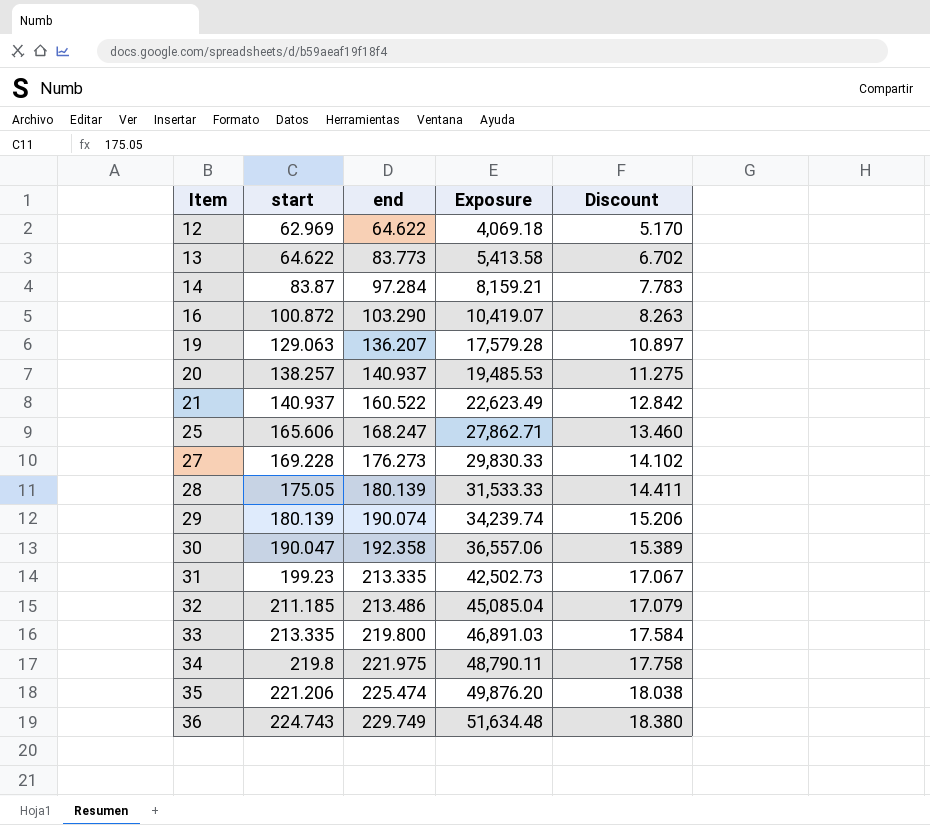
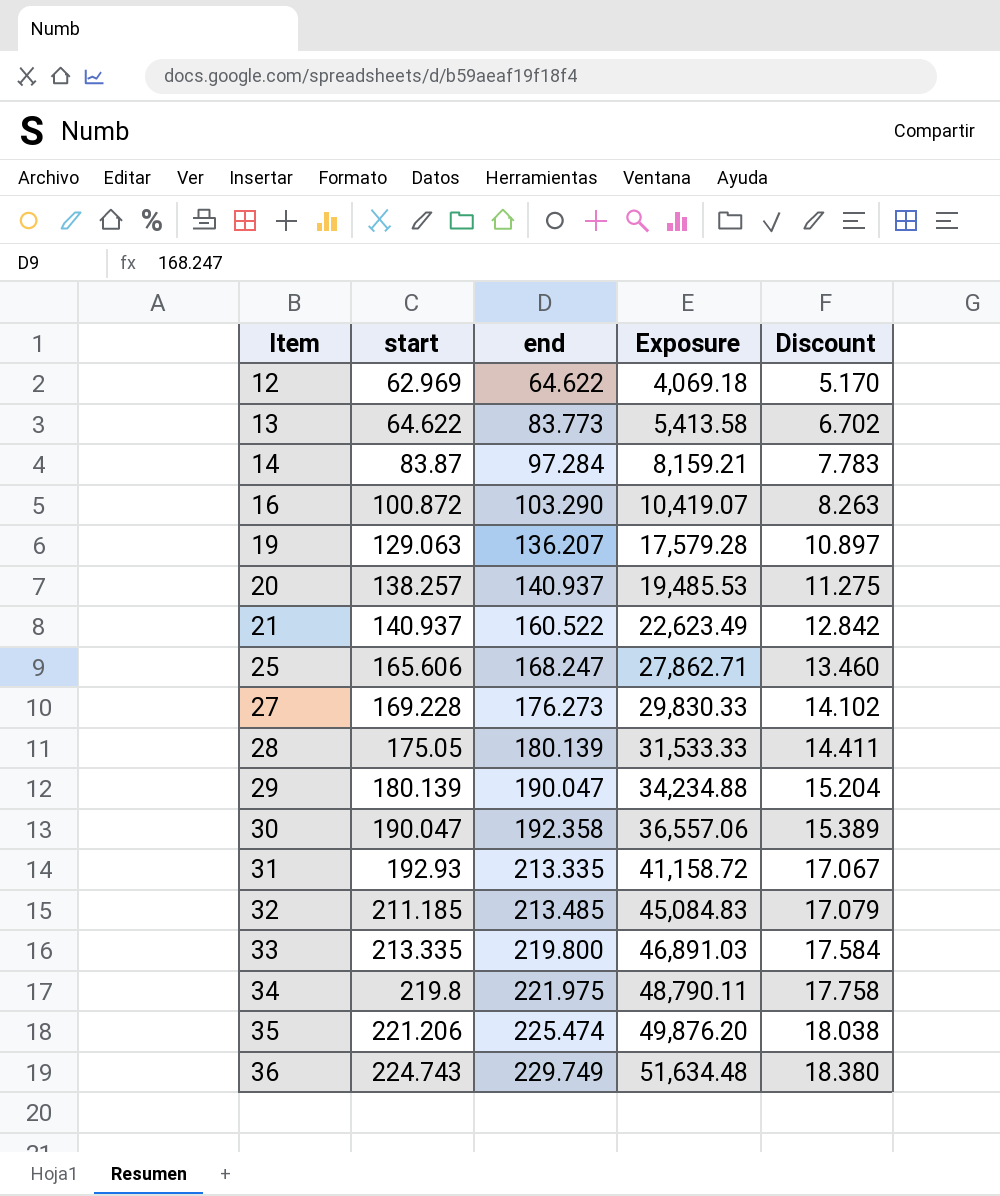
29 | end: 190.074 -> 190.047
29 | Exposure: 34,239.74 -> 34,234.88
29 | Discount: 15.206 -> 15.204
31 | start: 199.23 -> 192.93
31 | Exposure: 42,502.73 -> 41,158.72
32 | end: 213.486 -> 213.485
32 | Exposure: 45,085.04 -> 45,084.83

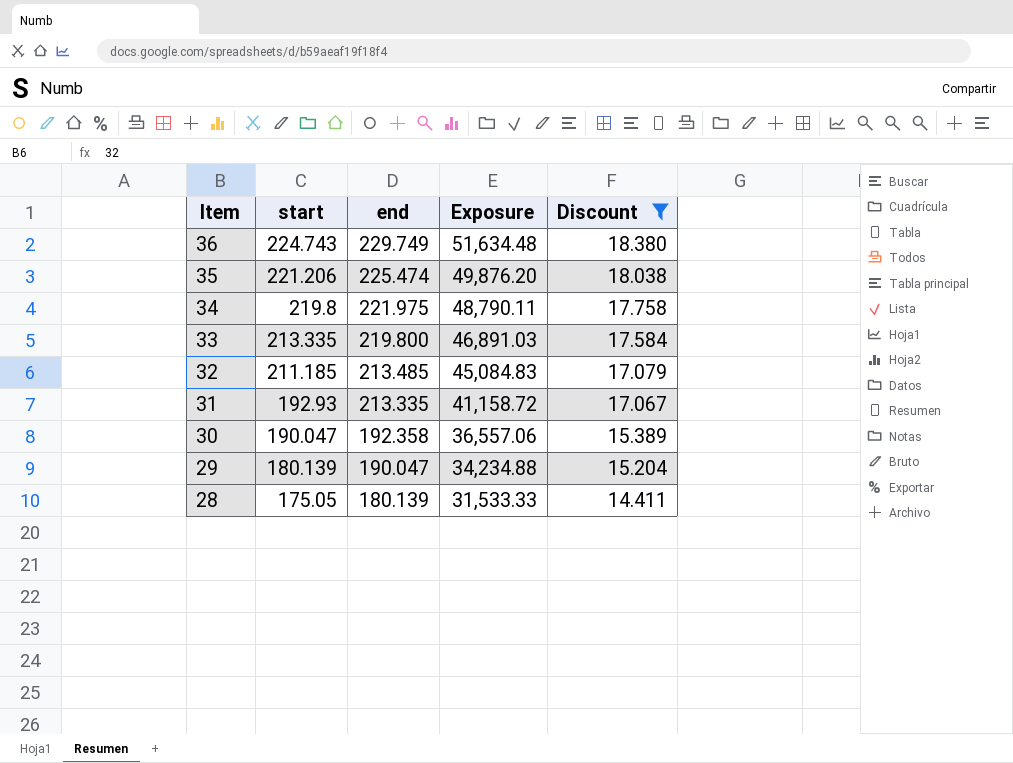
filter: none -> Discount >= 14.411
row order: Item ascending -> Item descending

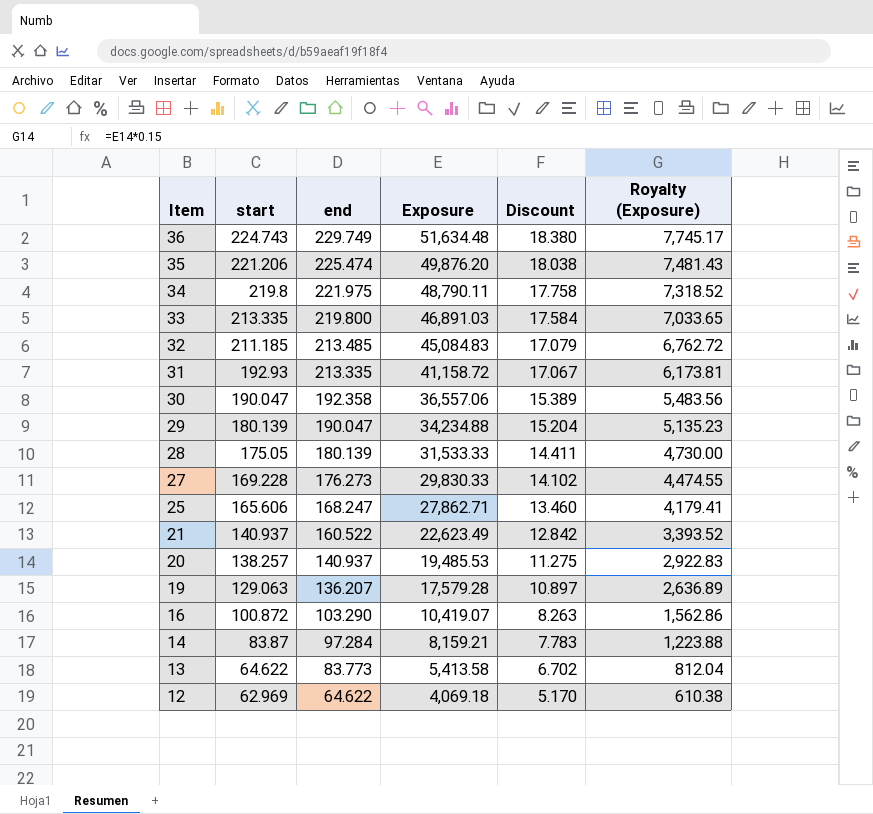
filter: Discount >= 14.411 -> none
column Royalty (Exposure) | formula: none -> [Exposure] * 0.15

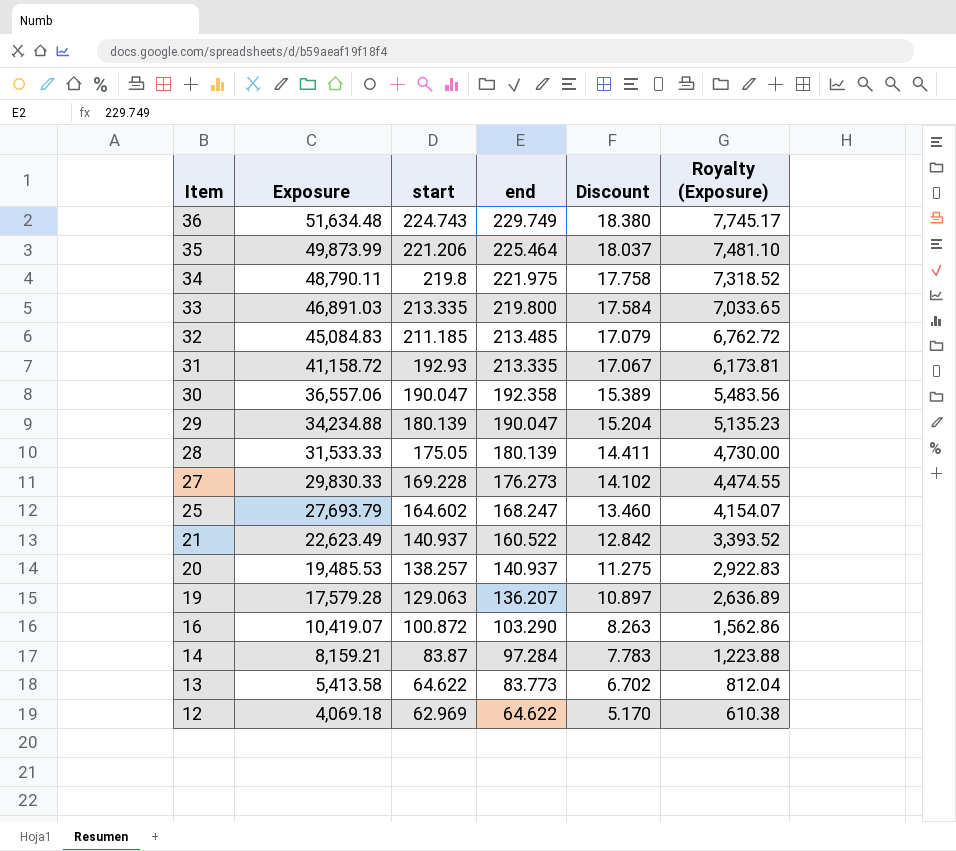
column Exposure | position: 4 -> 2
35 | Exposure: 49,876.20 -> 49,873.99
35 | end: 225.474 -> 225.464
35 | Discount: 18.038 -> 18.037
35 | Royalty (Exposure): 7,481.43 -> 7,481.10
25 | Exposure: 27,862.71 -> 27,693.79
25 | start: 165.606 -> 164.602
25 | Royalty (Exposure): 4,179.41 -> 4,154.07

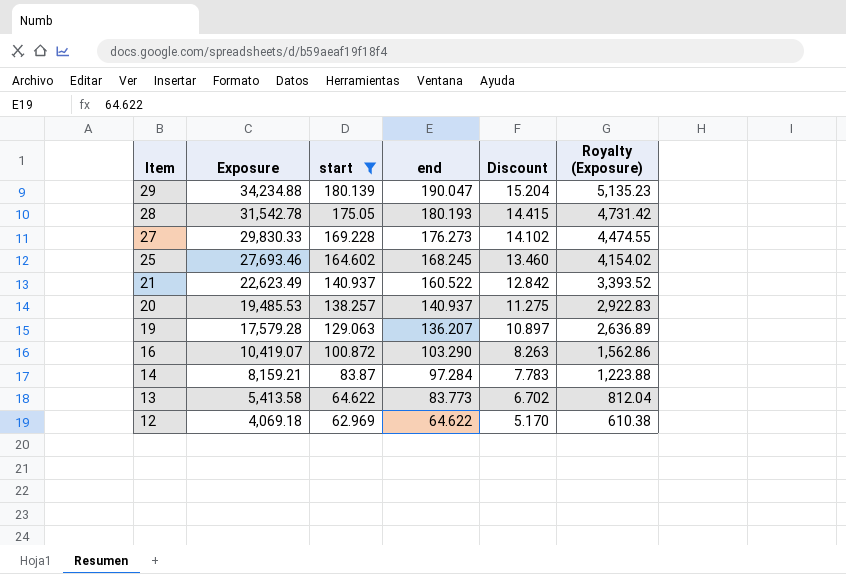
filter: none -> start <= 180.139
28 | Exposure: 31,533.33 -> 31,542.78
28 | end: 180.139 -> 180.193
28 | Discount: 14.411 -> 14.415
28 | Royalty (Exposure): 4,730.00 -> 4,731.42
25 | Exposure: 27,693.79 -> 27,693.46
25 | end: 168.247 -> 168.245
25 | Royalty (Exposure): 4,154.07 -> 4,154.02

